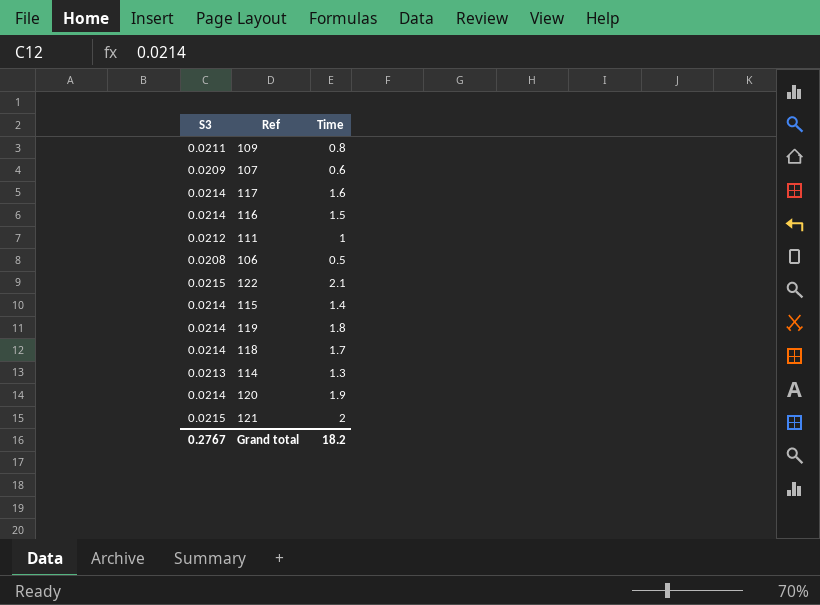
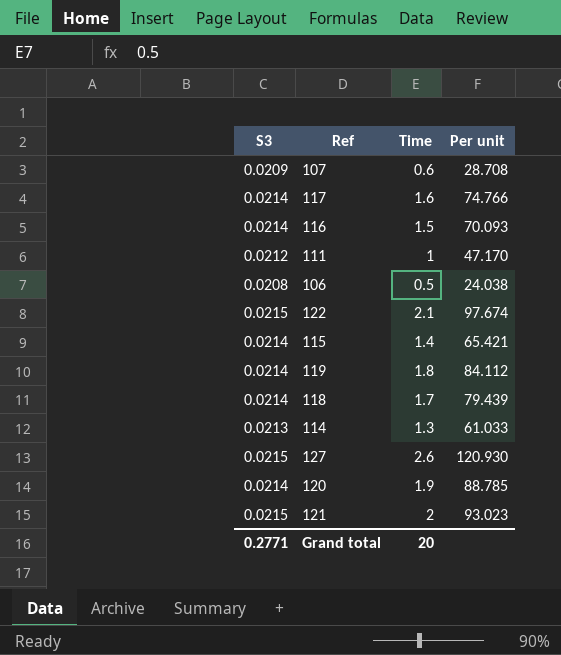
column Per unit | formula: none -> [Time] / [S3]
row 109: 0.0211 | 0.8 -> none
row 127: none -> 0.0215 | 2.6 | 120.930
Grand total | S3: 0.2767 -> 0.2771
Grand total | Time: 18.2 -> 20

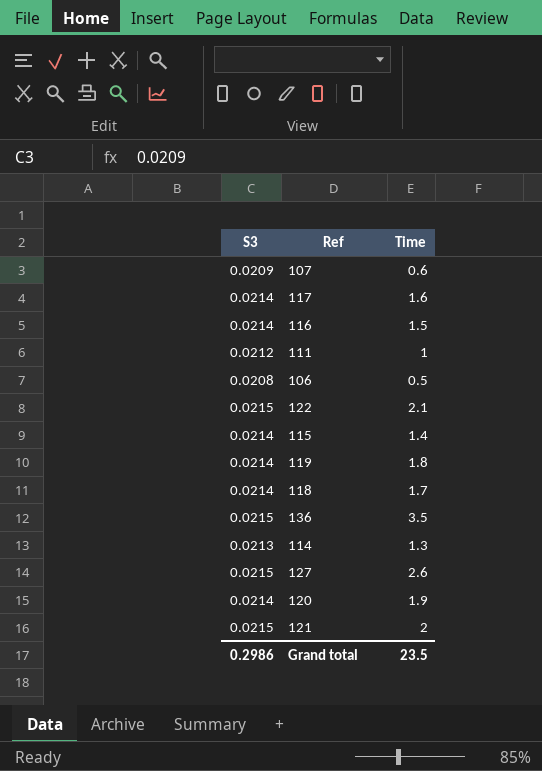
column Per unit | formula: [Time] / [S3] -> none
row 136: none -> 0.0215 | 3.5
Grand total | S3: 0.2771 -> 0.2986
Grand total | Time: 20 -> 23.5

